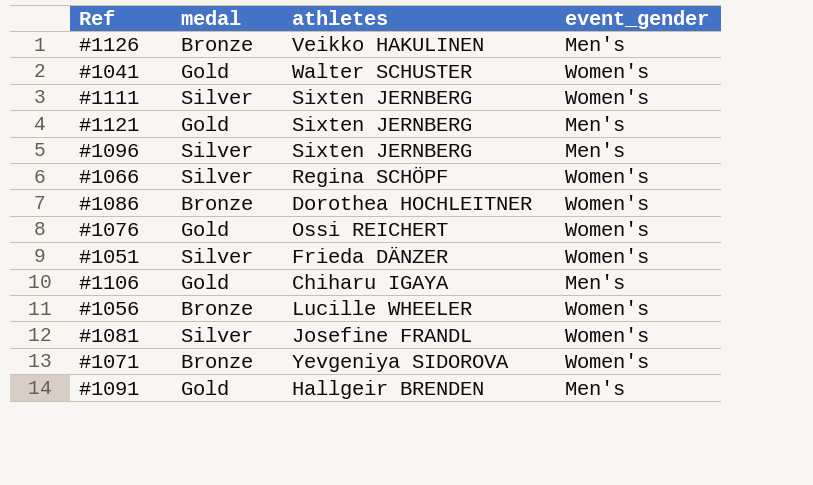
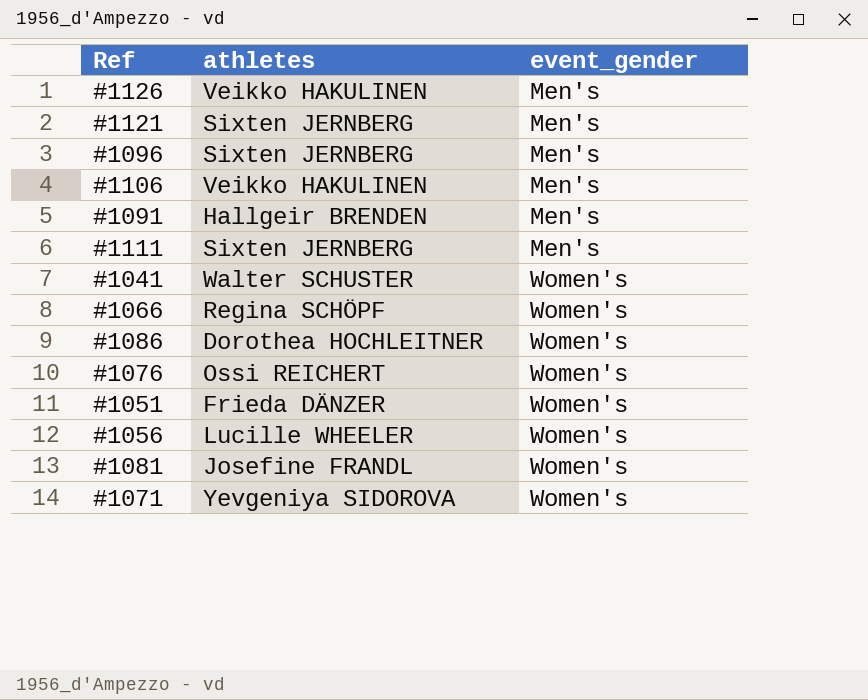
row order: none -> event_gender ascending
column medal | position: 2 -> none
#1106 | athletes: Chiharu IGAYA -> Veikko HAKULINEN
#1111 | event_gender: Women's -> Men's

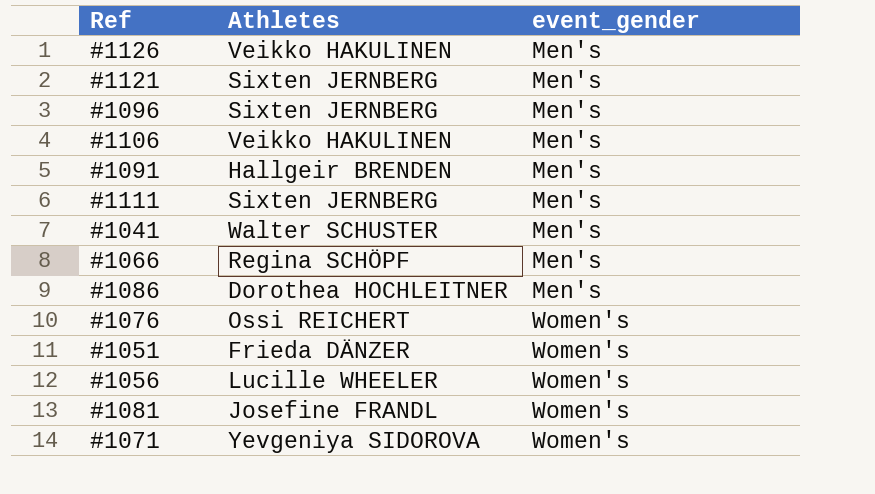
column name: athletes -> Athletes
#1041 | event_gender: Women's -> Men's
#1066 | event_gender: Women's -> Men's
#1086 | event_gender: Women's -> Men's

